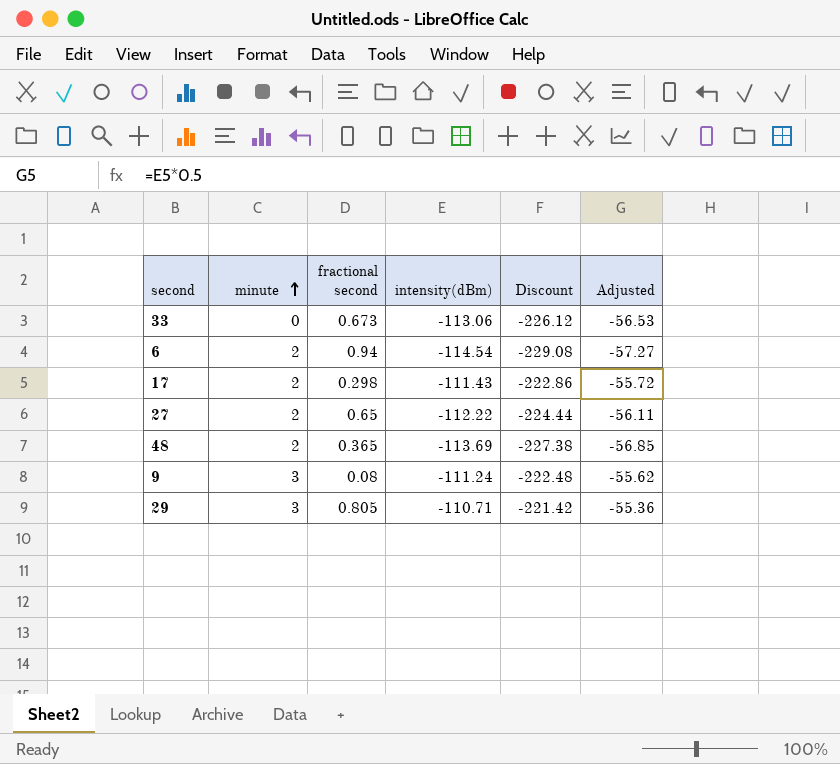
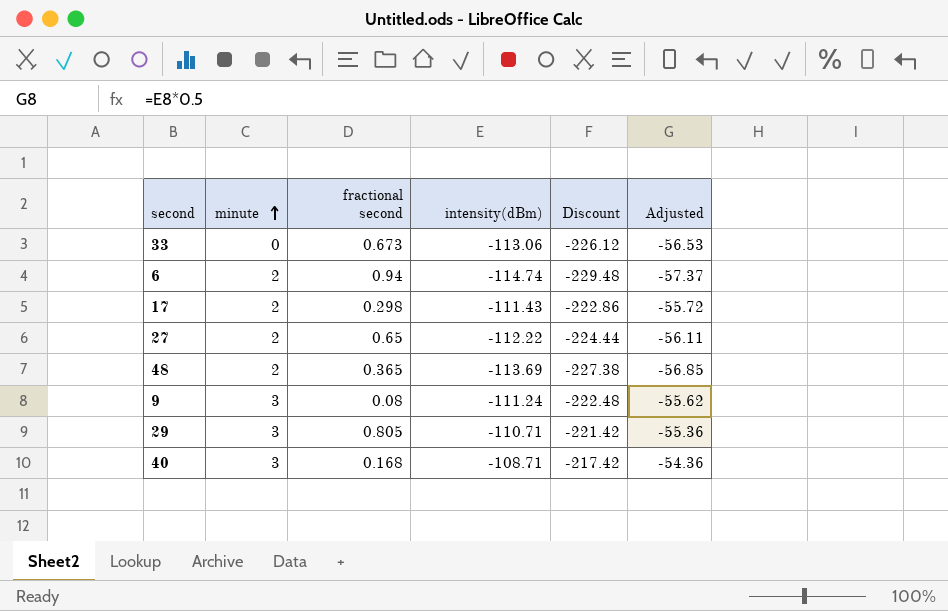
6 | intensity(dBm): -114.54 -> -114.74
6 | Discount: -229.08 -> -229.48
6 | Adjusted: -57.27 -> -57.37
row 40: none -> 3 | 0.168 | -108.71 | -217.42 | -54.36

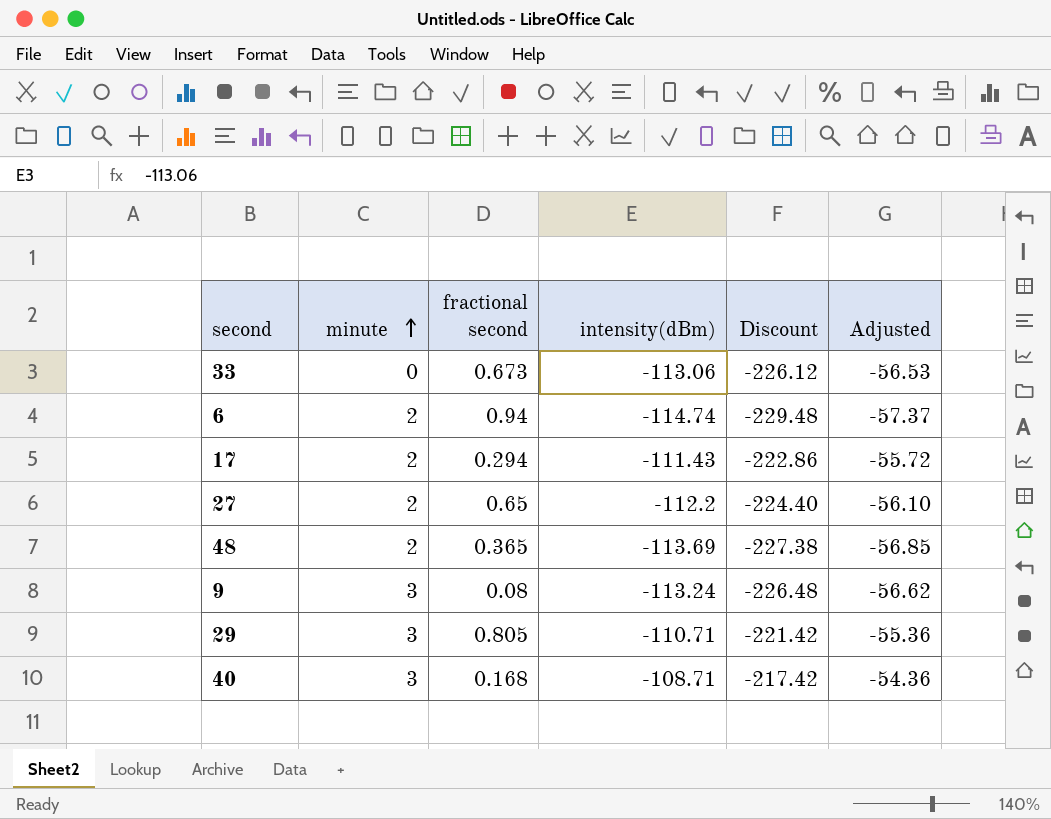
17 | fractional second: 0.298 -> 0.294
27 | intensity(dBm): -112.22 -> -112.2
27 | Discount: -224.44 -> -224.40
27 | Adjusted: -56.11 -> -56.10
9 | intensity(dBm): -111.24 -> -113.24
9 | Discount: -222.48 -> -226.48
9 | Adjusted: -55.62 -> -56.62

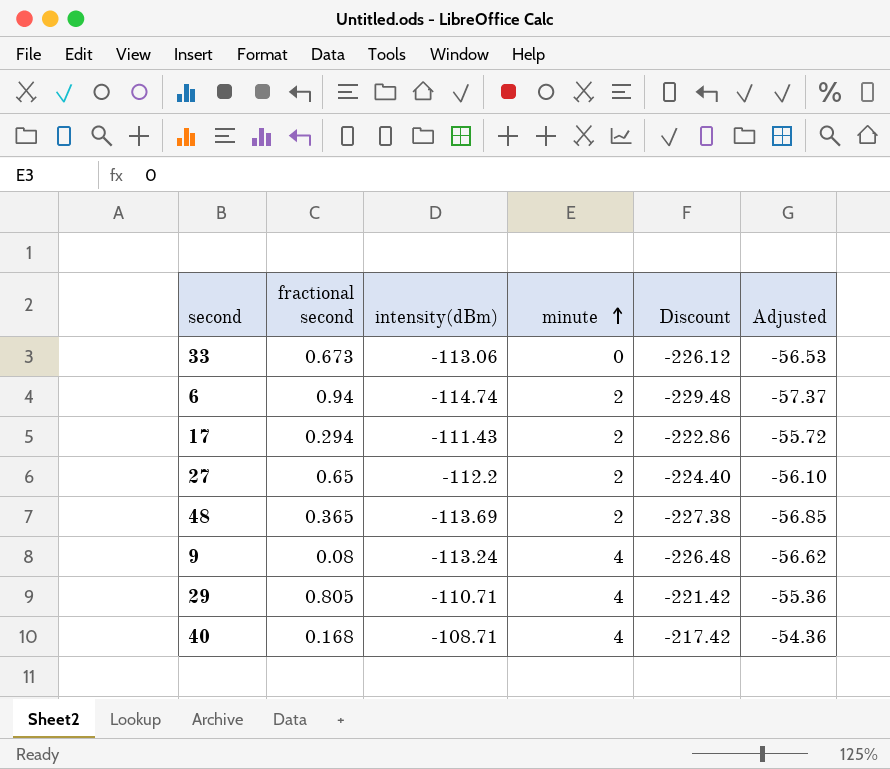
column minute | position: 2 -> 4
9 | minute: 3 -> 4
29 | minute: 3 -> 4
40 | minute: 3 -> 4

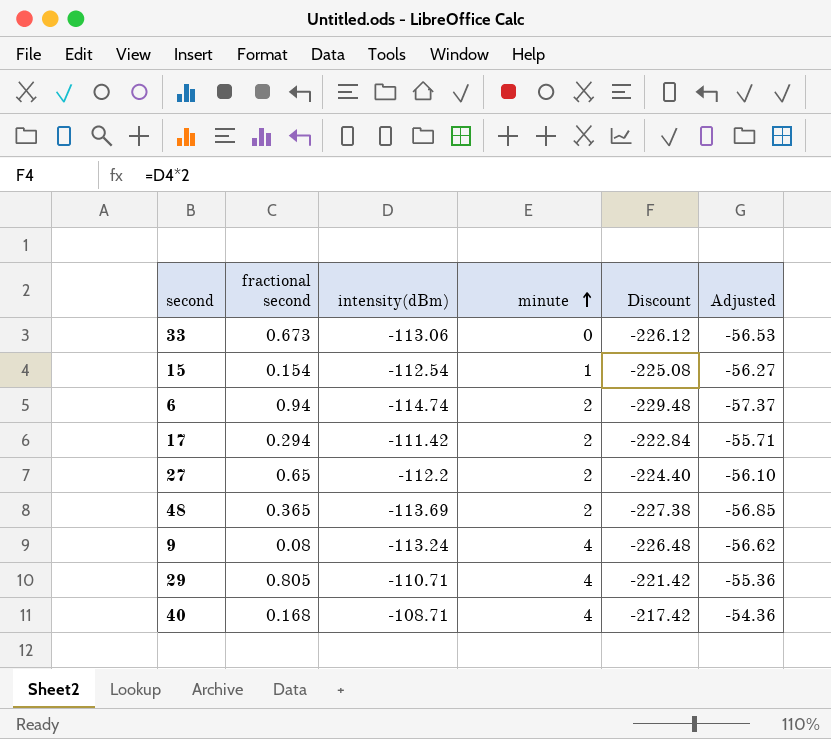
row 15: none -> 0.154 | -112.54 | 1 | -225.08 | -56.27
17 | intensity(dBm): -111.43 -> -111.42
17 | Discount: -222.86 -> -222.84
17 | Adjusted: -55.72 -> -55.71

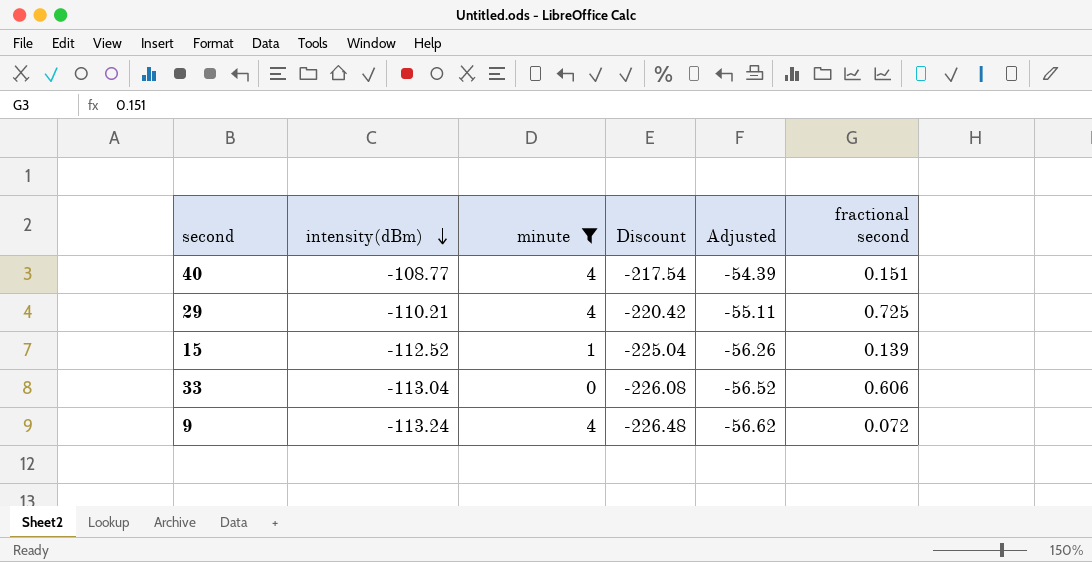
filter: none -> minute != 2
row order: minute ascending -> intensity(dBm) descending
column fractional second | position: 2 -> 6
40 | intensity(dBm): -108.71 -> -108.77
40 | Discount: -217.42 -> -217.54
40 | Adjusted: -54.36 -> -54.39
40 | fractional second: 0.168 -> 0.151
29 | intensity(dBm): -110.71 -> -110.21
29 | Discount: -221.42 -> -220.42
29 | Adjusted: -55.36 -> -55.11
29 | fractional second: 0.805 -> 0.725
15 | intensity(dBm): -112.54 -> -112.52
15 | Discount: -225.08 -> -225.04
15 | Adjusted: -56.27 -> -56.26
15 | fractional second: 0.154 -> 0.139
33 | intensity(dBm): -113.06 -> -113.04
33 | Discount: -226.12 -> -226.08
33 | Adjusted: -56.53 -> -56.52
33 | fractional second: 0.673 -> 0.606
9 | fractional second: 0.08 -> 0.072

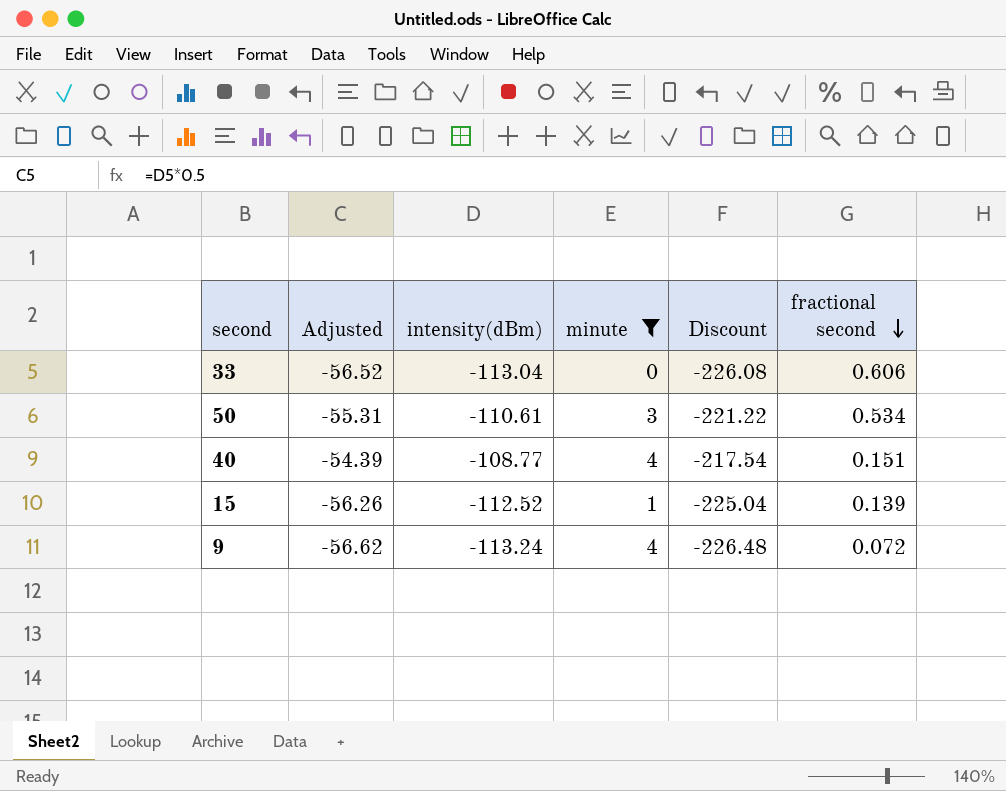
row order: intensity(dBm) descending -> fractional second descending
column Adjusted | position: 5 -> 2
row 29: -110.21 | 4 | -220.42 | -55.11 | 0.725 -> none
row 50: none -> -55.31 | -110.61 | 3 | -221.22 | 0.534

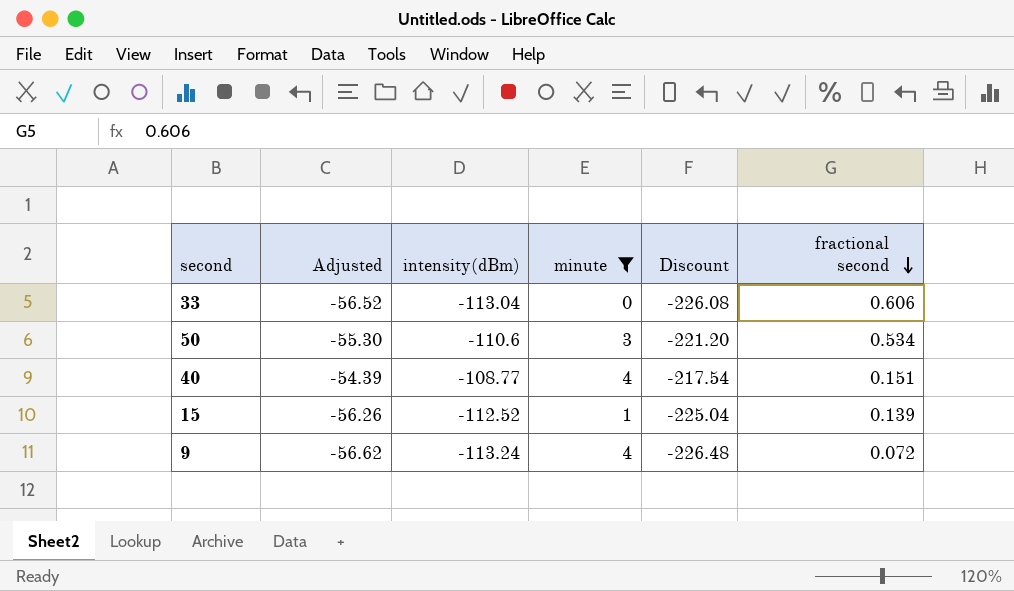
50 | Adjusted: -55.31 -> -55.30
50 | intensity(dBm): -110.61 -> -110.6
50 | Discount: -221.22 -> -221.20

